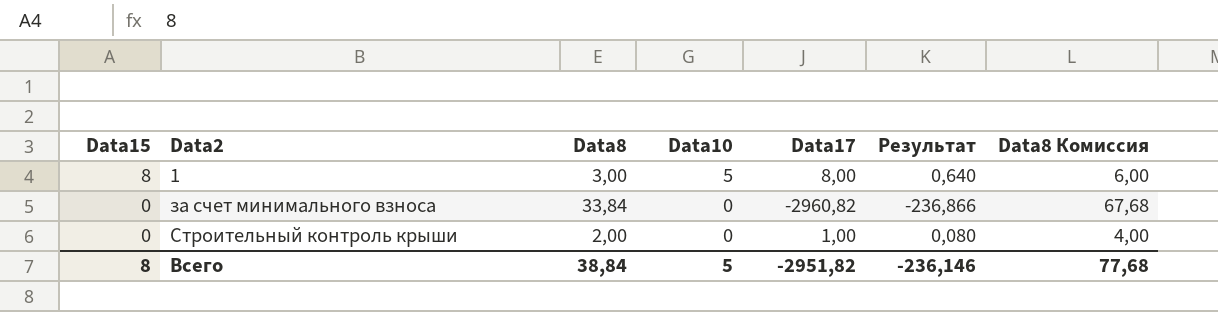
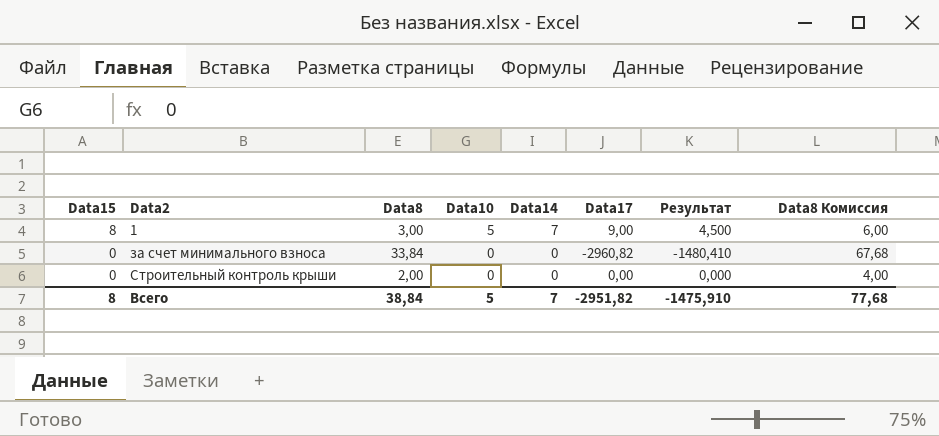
column Data14 | position: none -> 5
column Результат | formula: [Data17] * 0,08 -> [Data17] * 0,5
1 | Data17: 8,00 -> 9,00
Строительный контроль крыши | Data17: 1,00 -> 0,00
Всего | Результат: -236,146 -> -1475,910

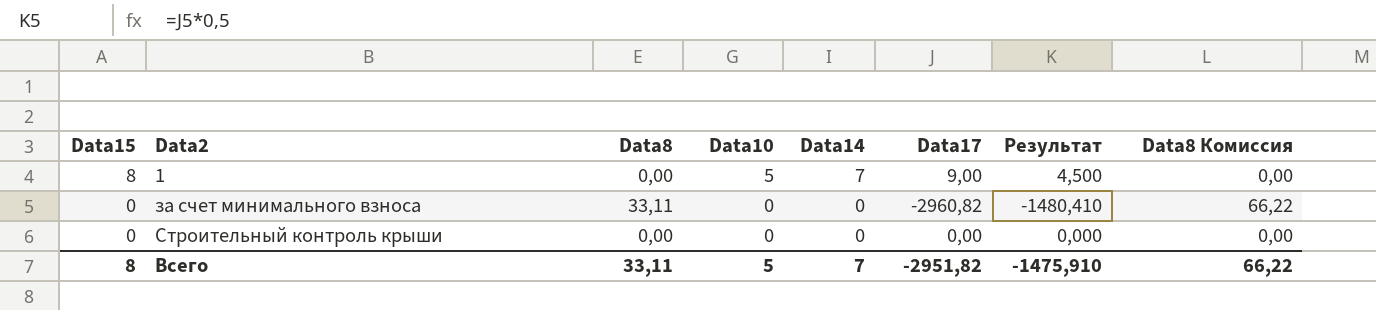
1 | Data8: 3,00 -> 0,00
1 | Data8 Комиссия: 6,00 -> 0,00
за счет минимального взноса | Data8: 33,84 -> 33,11
за счет минимального взноса | Data8 Комиссия: 67,68 -> 66,22
Строительный контроль крыши | Data8: 2,00 -> 0,00
Строительный контроль крыши | Data8 Комиссия: 4,00 -> 0,00
Всего | Data8: 38,84 -> 33,11
Всего | Data8 Комиссия: 77,68 -> 66,22

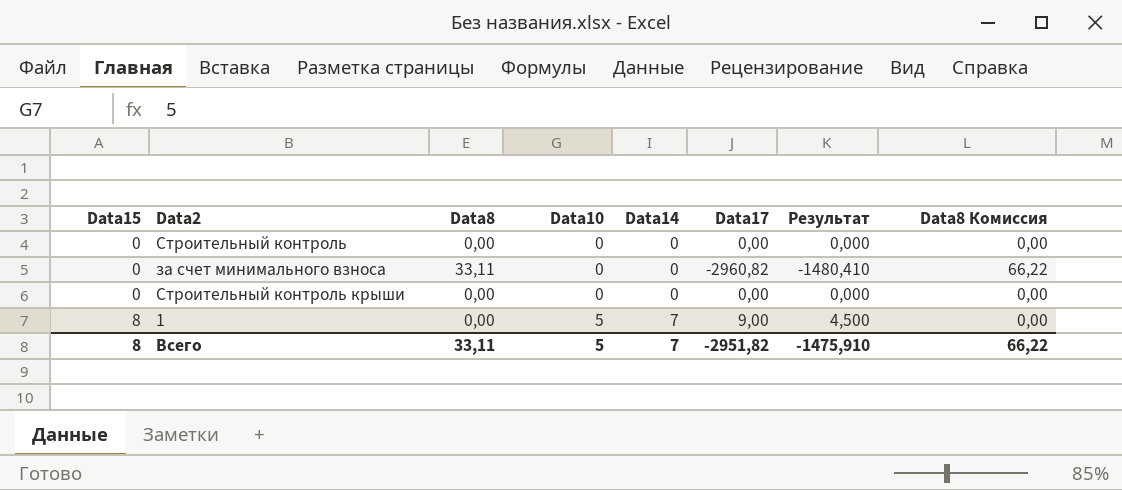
row order: Data15 descending -> Data15 ascending
row Строительный контроль: none -> 0 | 0,00 | 0 | 0 | 0,00 | 0,000 | 0,00

